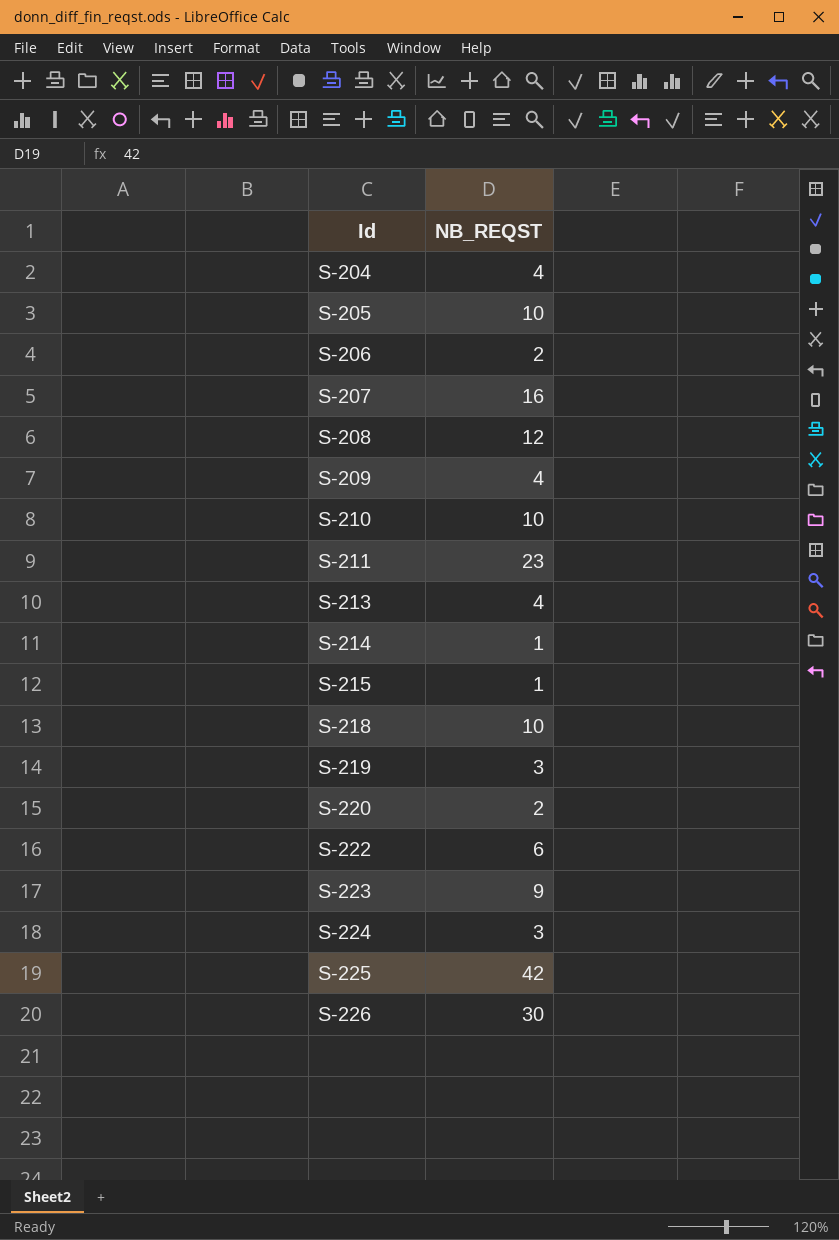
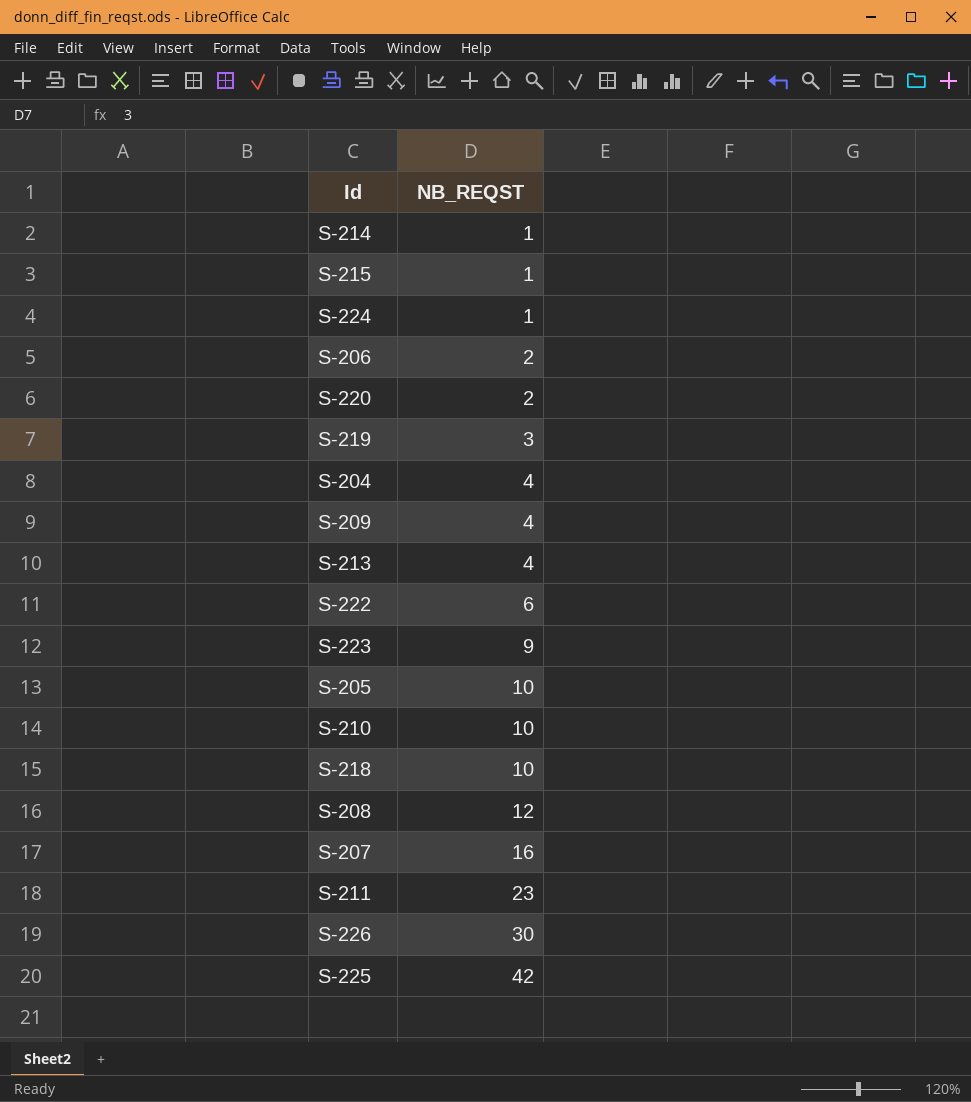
row order: Id ascending -> NB_REQST ascending
S-224 | NB_REQST: 3 -> 1

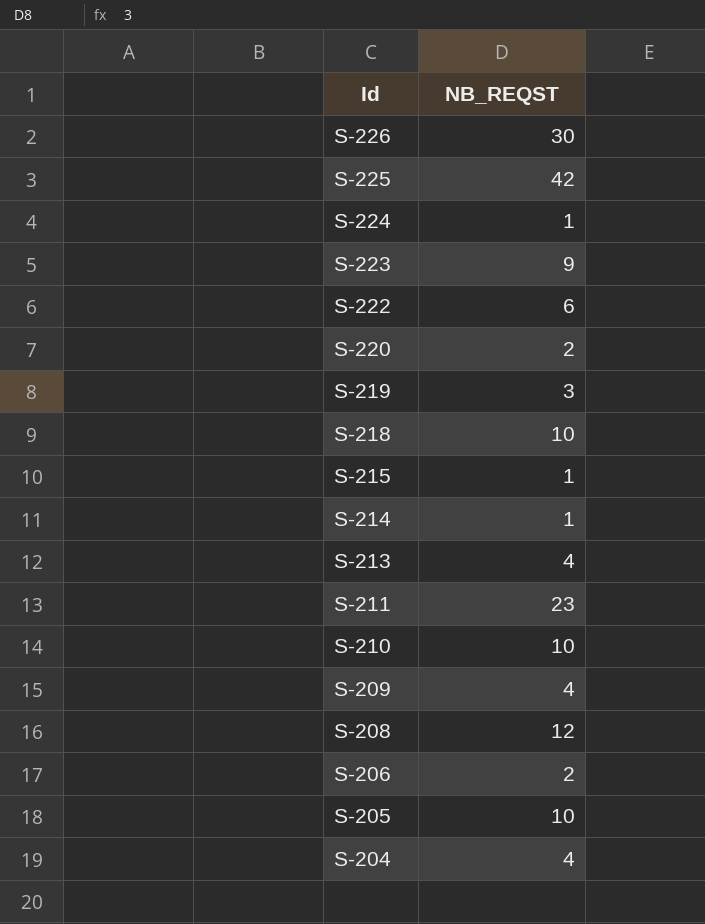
row order: NB_REQST ascending -> Id descending
row S-207: 16 -> none

